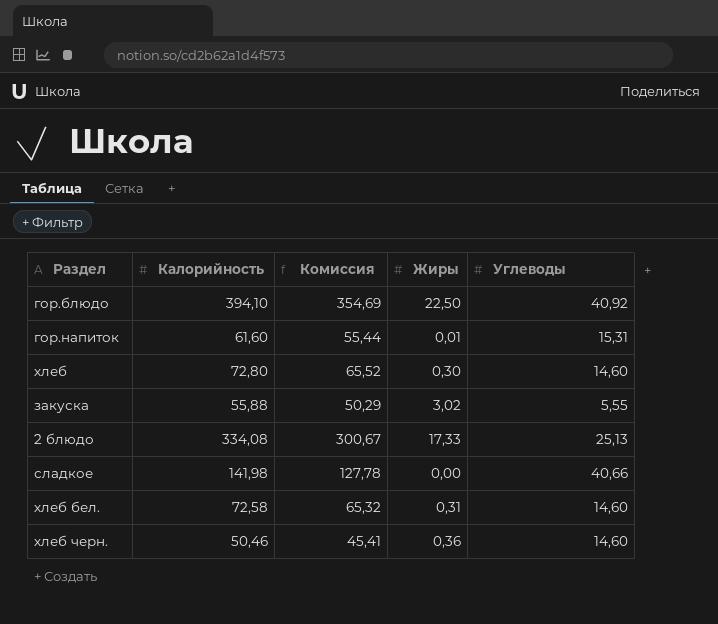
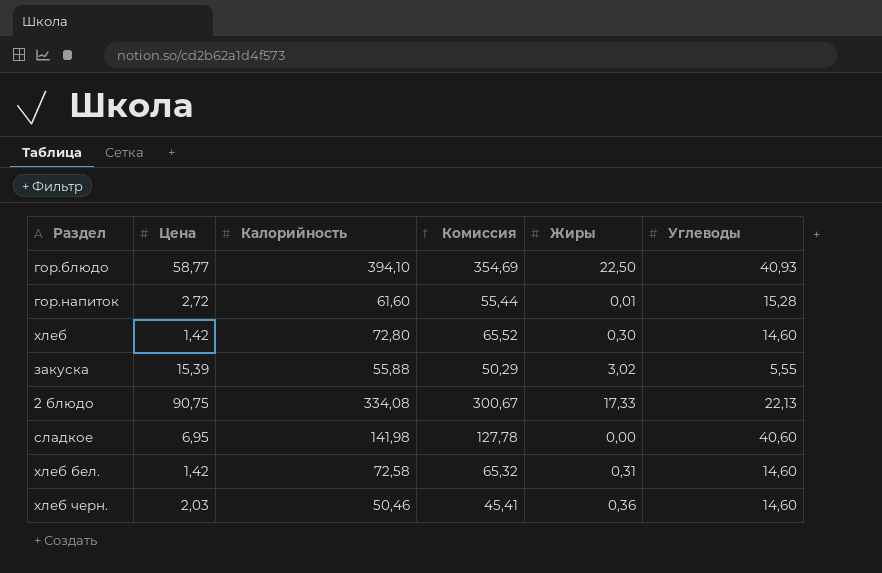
column Цена | position: none -> 2
гор.блюдо | Углеводы: 40,92 -> 40,93
гор.напиток | Углеводы: 15,31 -> 15,28
2 блюдо | Углеводы: 25,13 -> 22,13
сладкое | Углеводы: 40,66 -> 40,60

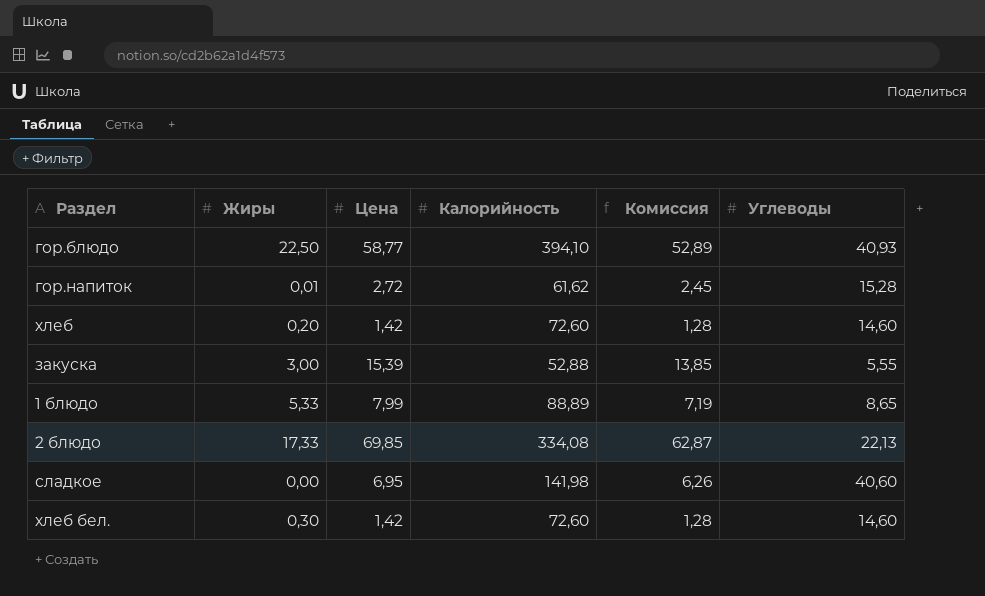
column Жиры | position: 5 -> 2
column Комиссия | formula: [Калорийность] * 0,9 -> [Цена] * 0,9
row хлеб черн.: 2,03 | 50,46 | 45,41 | 0,36 | 14,60 -> none
гор.напиток | Калорийность: 61,60 -> 61,62
хлеб | Жиры: 0,30 -> 0,20
хлеб | Калорийность: 72,80 -> 72,60
закуска | Жиры: 3,02 -> 3,00
закуска | Калорийность: 55,88 -> 52,88
row 1 блюдо: none -> 5,33 | 7,99 | 88,89 | 7,19 | 8,65
2 блюдо | Цена: 90,75 -> 69,85
хлеб бел. | Жиры: 0,31 -> 0,30
хлеб бел. | Калорийность: 72,58 -> 72,60

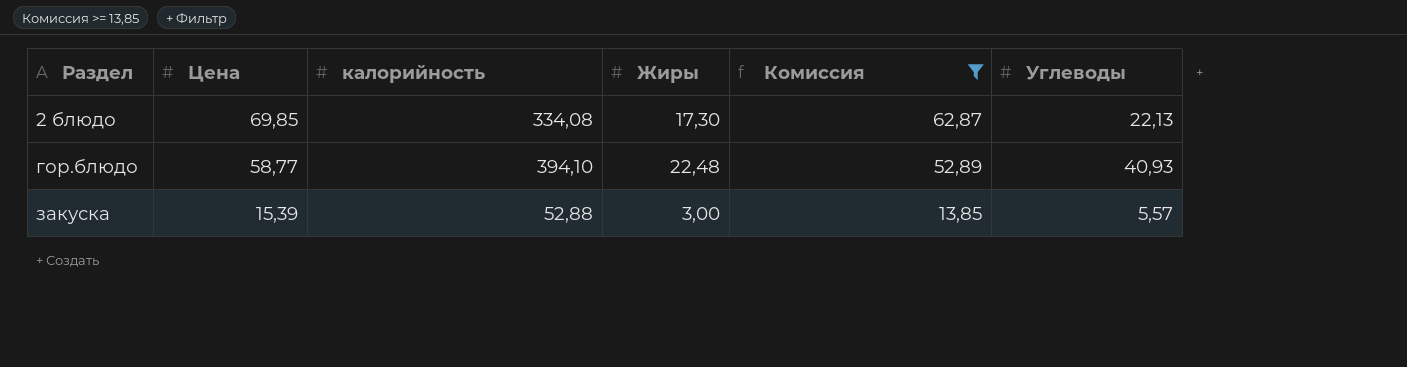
filter: none -> Комиссия >= 13,85
row order: none -> Раздел ascending
column name: Калорийность -> калорийность
column Жиры | position: 2 -> 4
2 блюдо | Жиры: 17,33 -> 17,30
гор.блюдо | Жиры: 22,50 -> 22,48
закуска | Углеводы: 5,55 -> 5,57

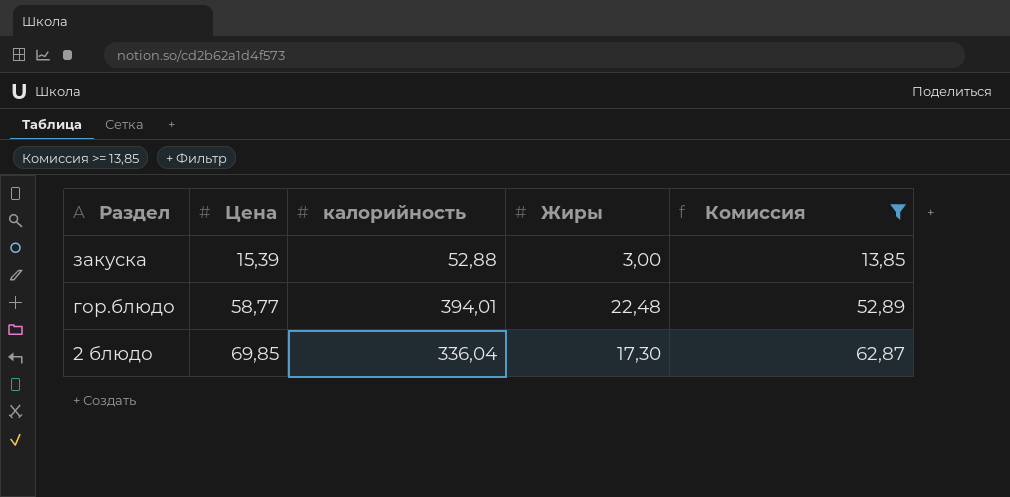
row order: Раздел ascending -> Раздел descending
column Углеводы | position: 6 -> none
гор.блюдо | калорийность: 394,10 -> 394,01
2 блюдо | калорийность: 334,08 -> 336,04

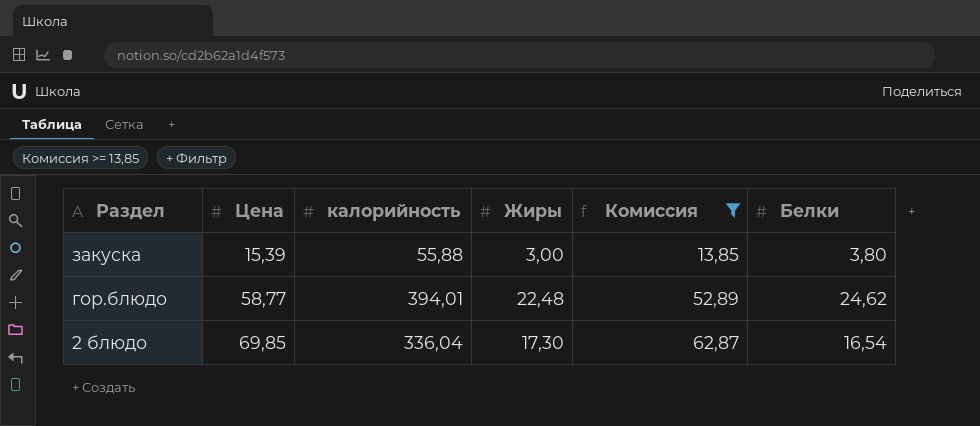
column Белки | position: none -> 6
закуска | калорийность: 52,88 -> 55,88

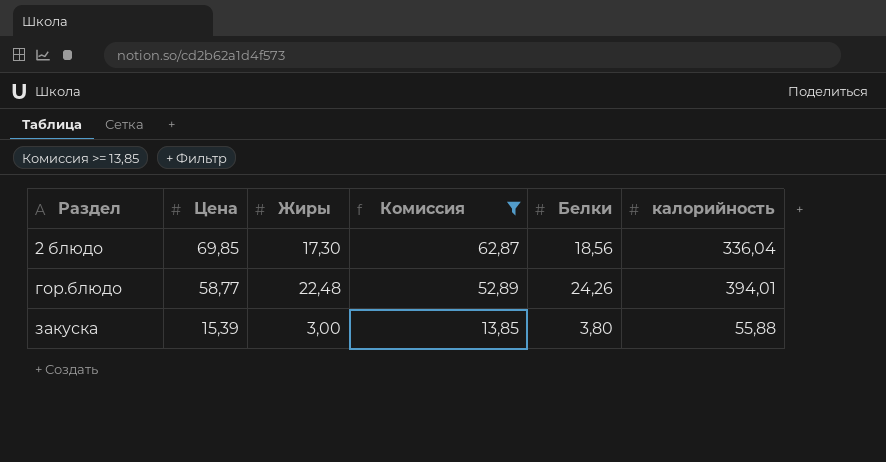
row order: Раздел descending -> Раздел ascending
column калорийность | position: 3 -> 6
2 блюдо | Белки: 16,54 -> 18,56
гор.блюдо | Белки: 24,62 -> 24,26

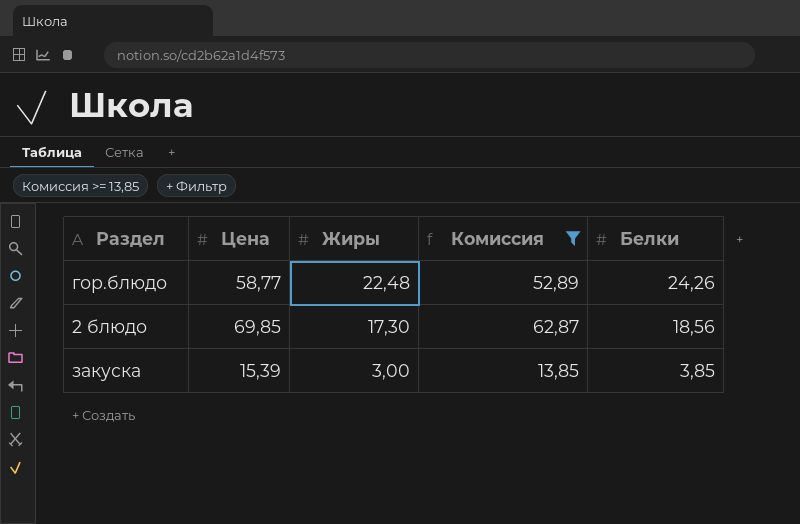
row order: Раздел ascending -> Жиры descending
column калорийность | position: 6 -> none
закуска | Белки: 3,80 -> 3,85

